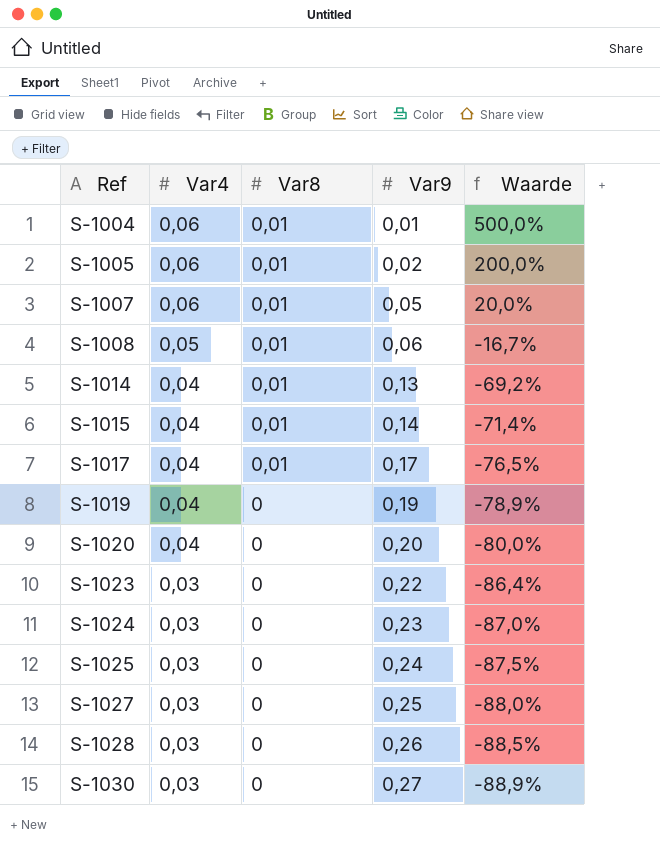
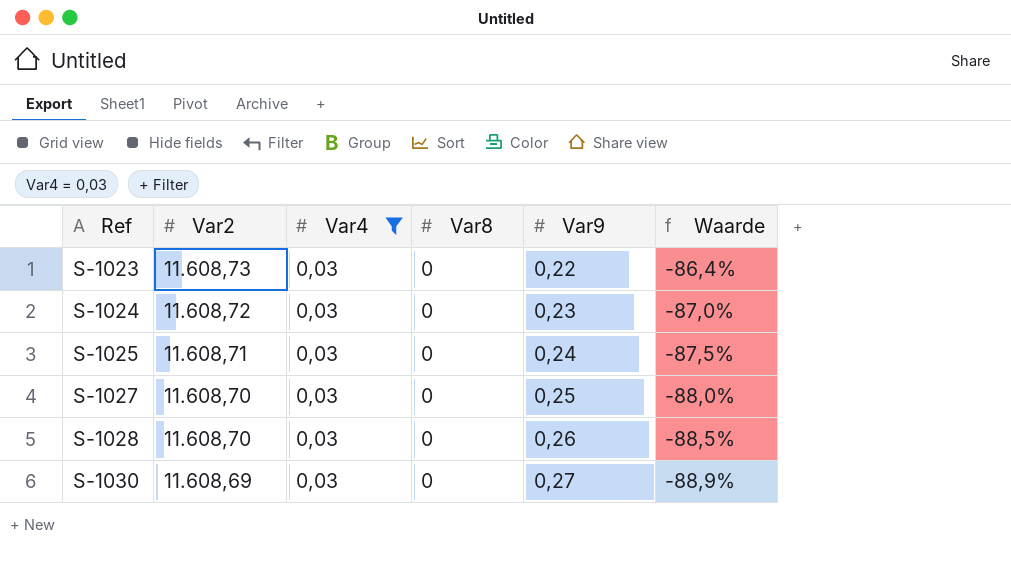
filter: none -> Var4 = 0,03
column Var2 | position: none -> 2

